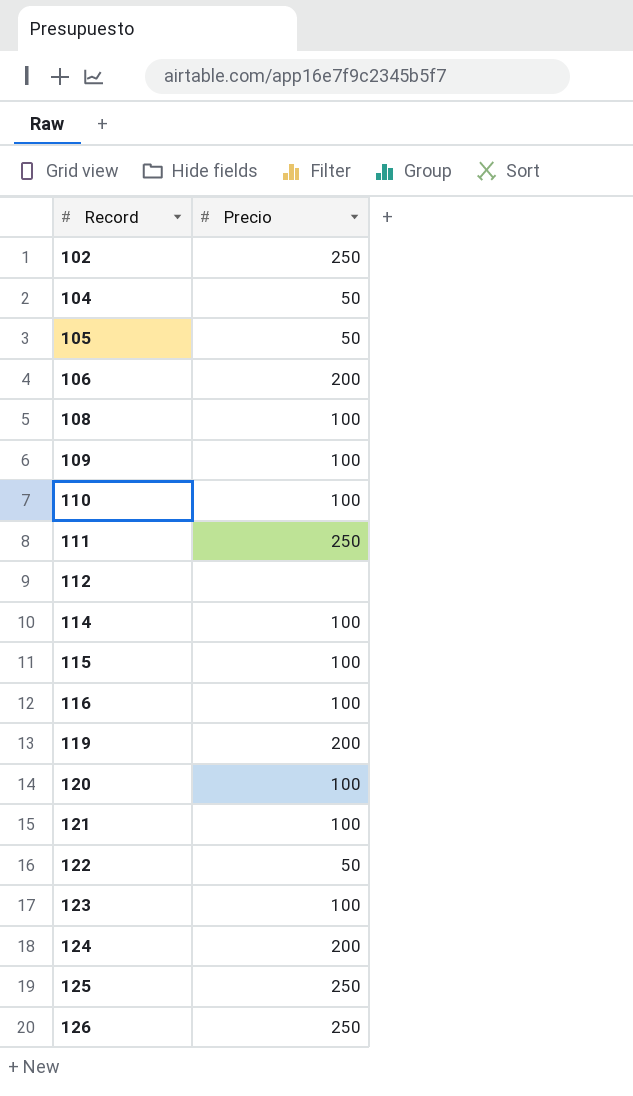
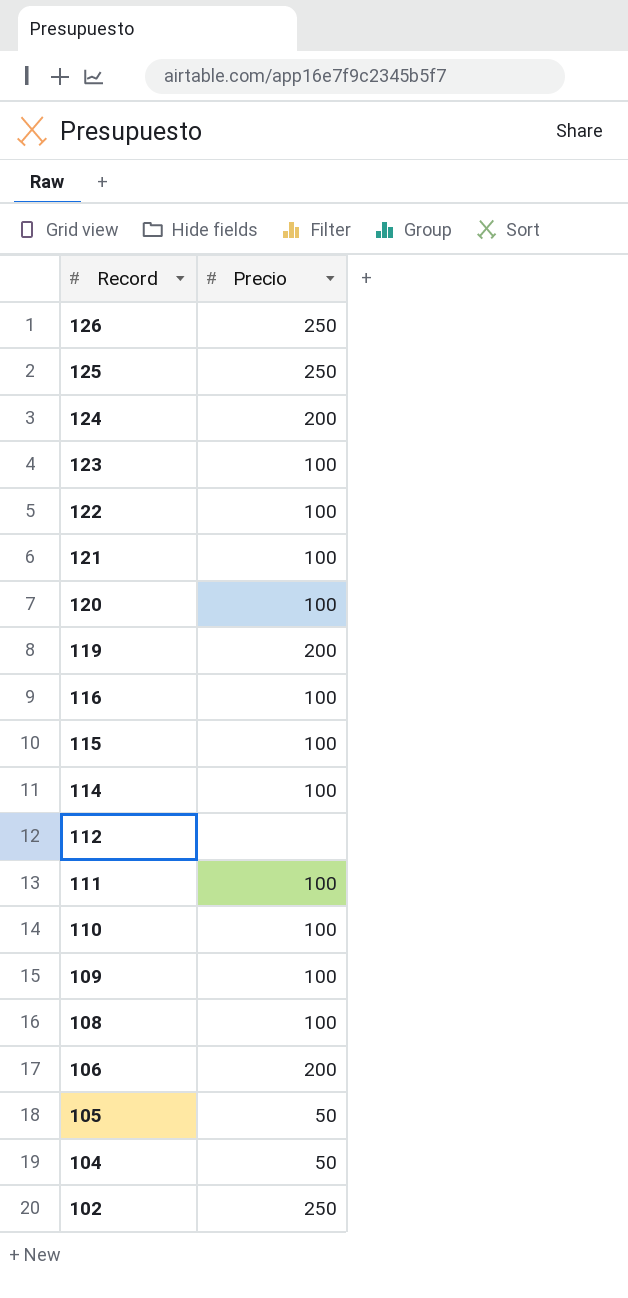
row order: Record ascending -> Record descending
122 | Precio: 50 -> 100
111 | Precio: 250 -> 100

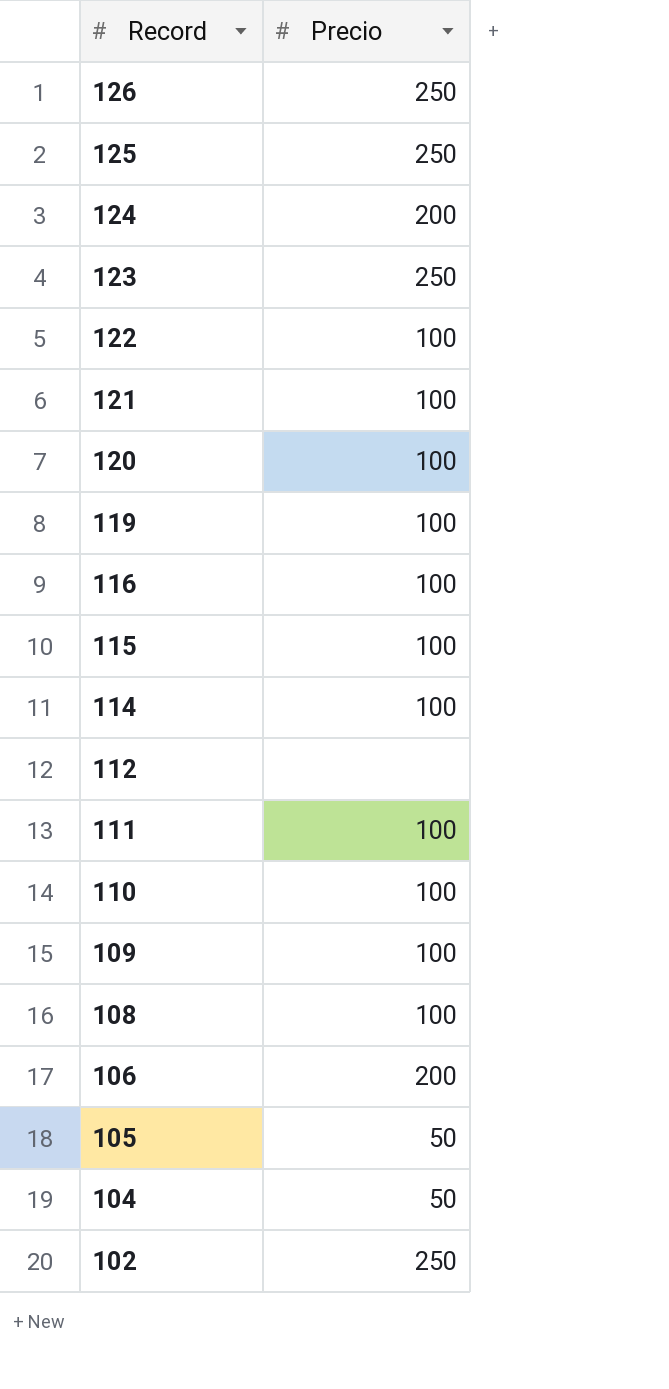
123 | Precio: 100 -> 250
119 | Precio: 200 -> 100

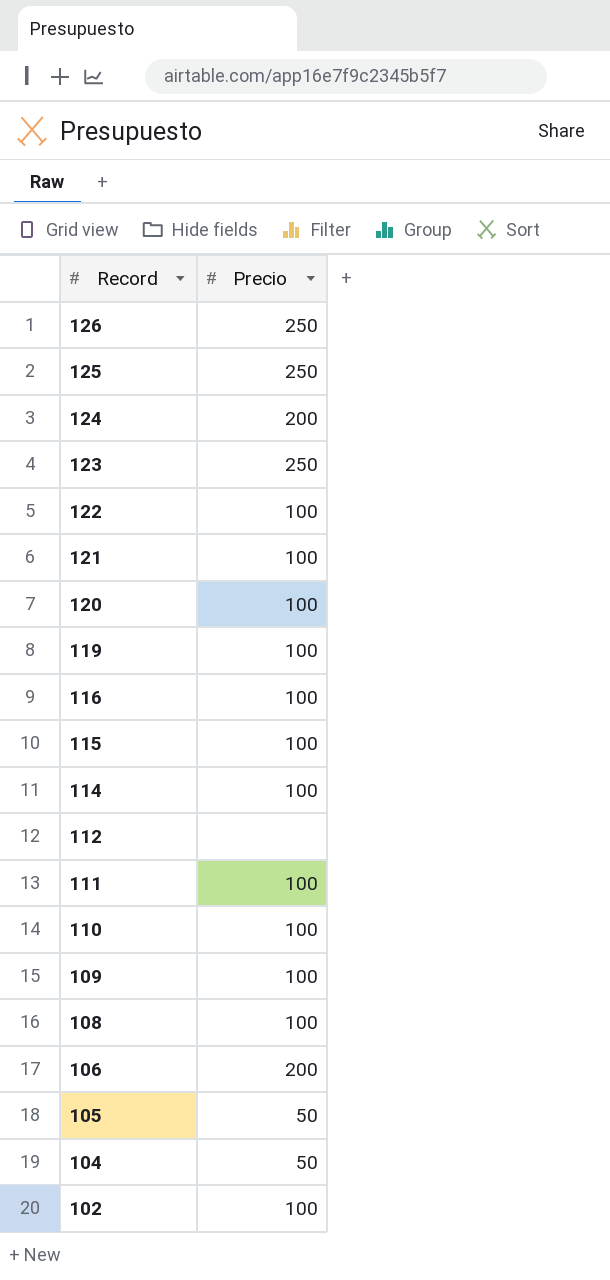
102 | Precio: 250 -> 100

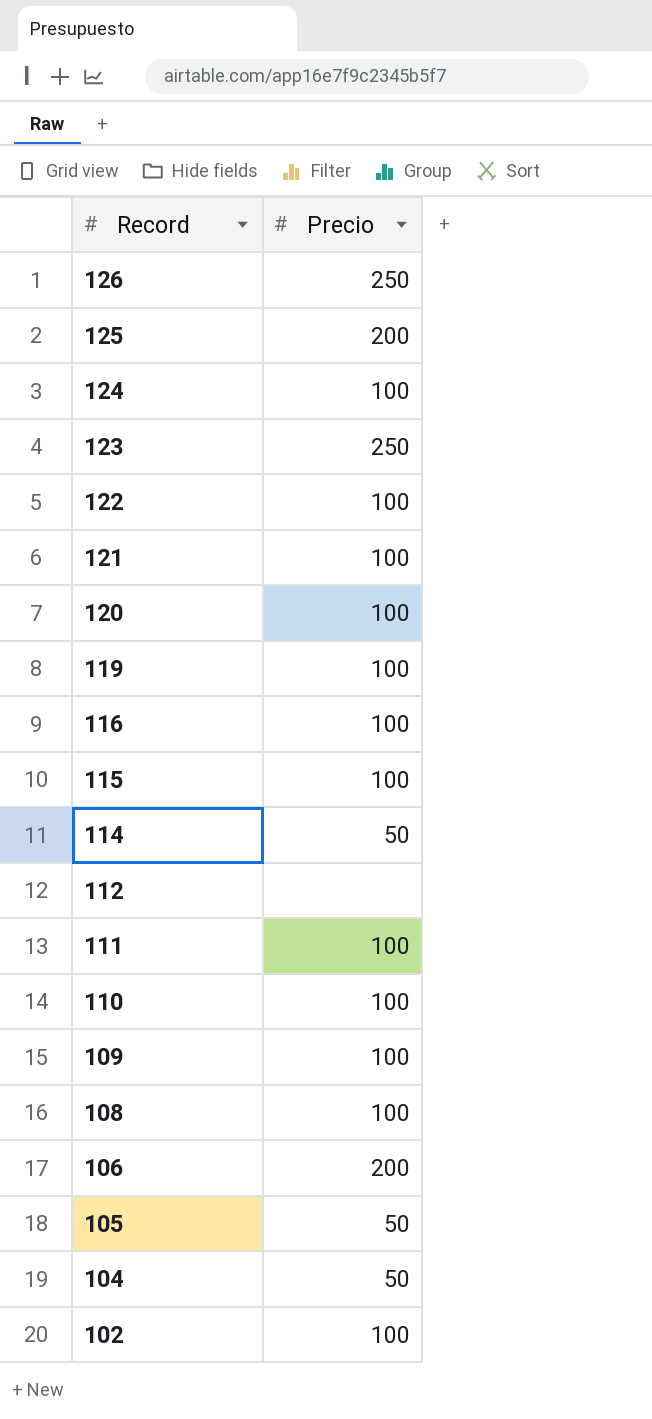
125 | Precio: 250 -> 200
124 | Precio: 200 -> 100
114 | Precio: 100 -> 50

